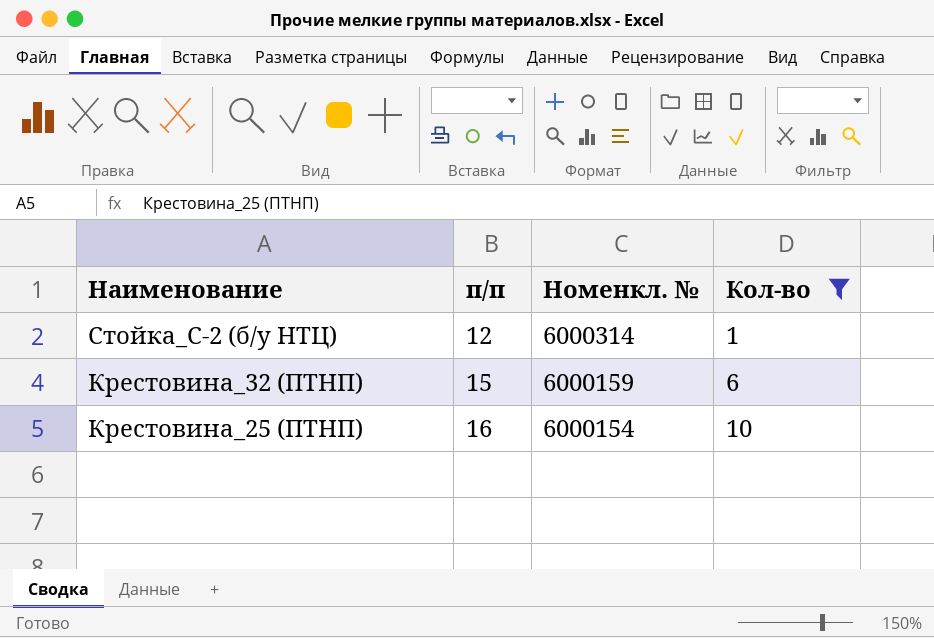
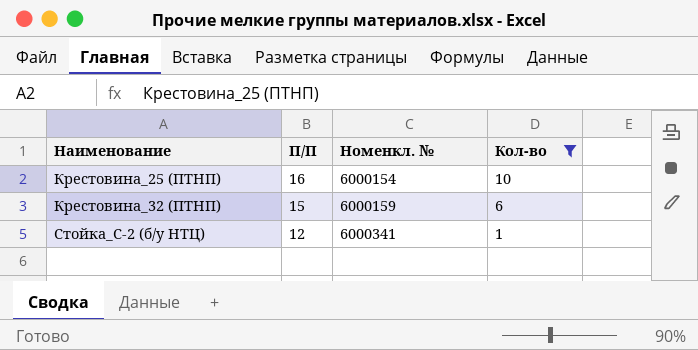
row order: Наименование descending -> Наименование ascending
column name: п/п -> П/П
Стойка_С-2 (б/у НТЦ) | Номенкл. №: 6000314 -> 6000341

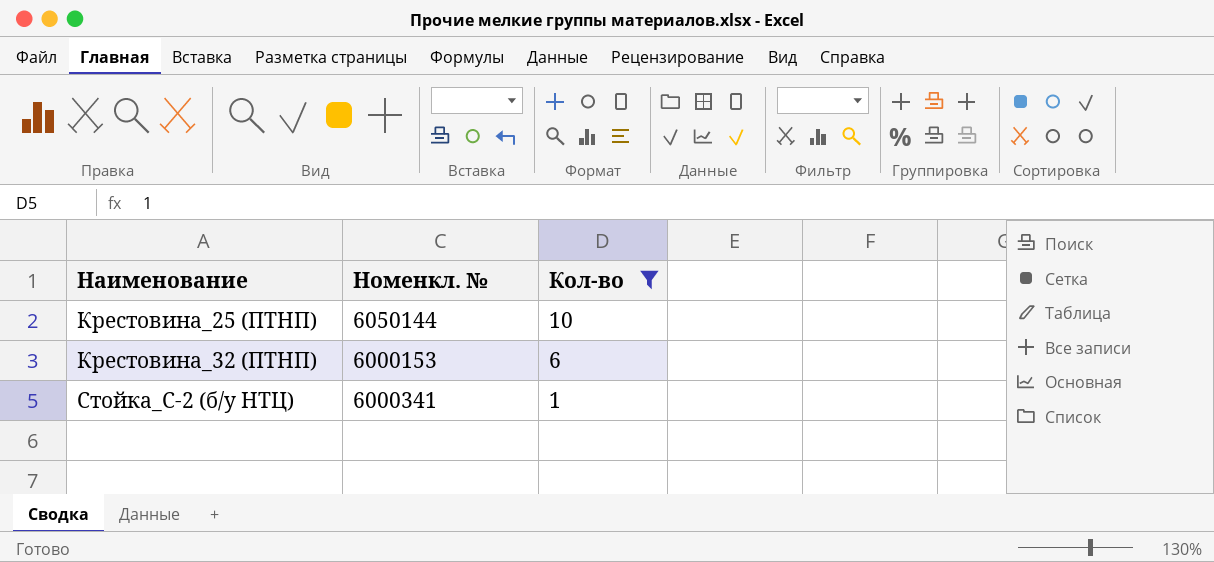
column П/П | position: 2 -> none
Крестовина_25 (ПТНП) | Номенкл. №: 6000154 -> 6050144
Крестовина_32 (ПТНП) | Номенкл. №: 6000159 -> 6000153

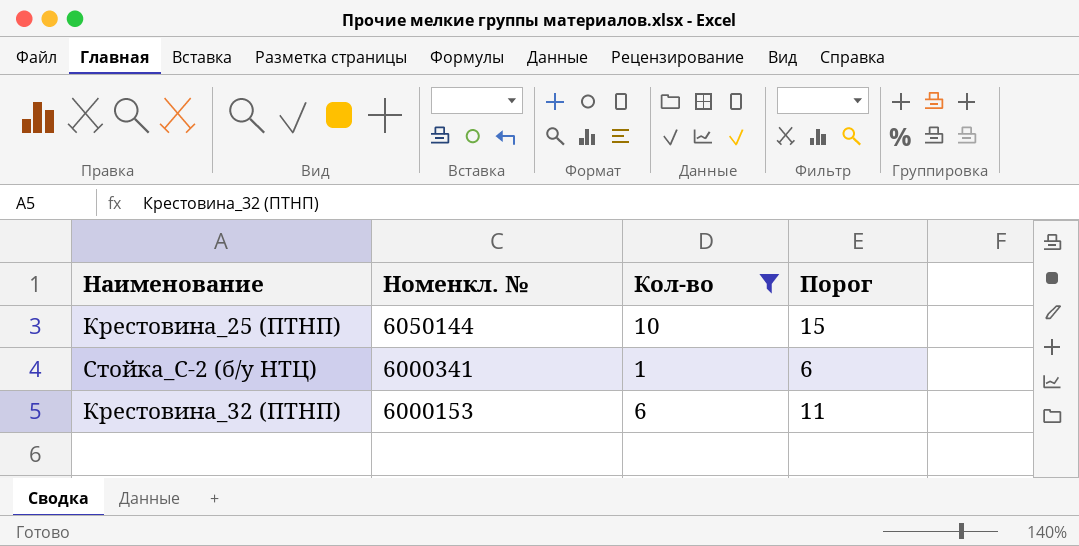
row order: Наименование ascending -> Номенкл. № descending
column Порог | formula: none -> [Кол-во] + 5

